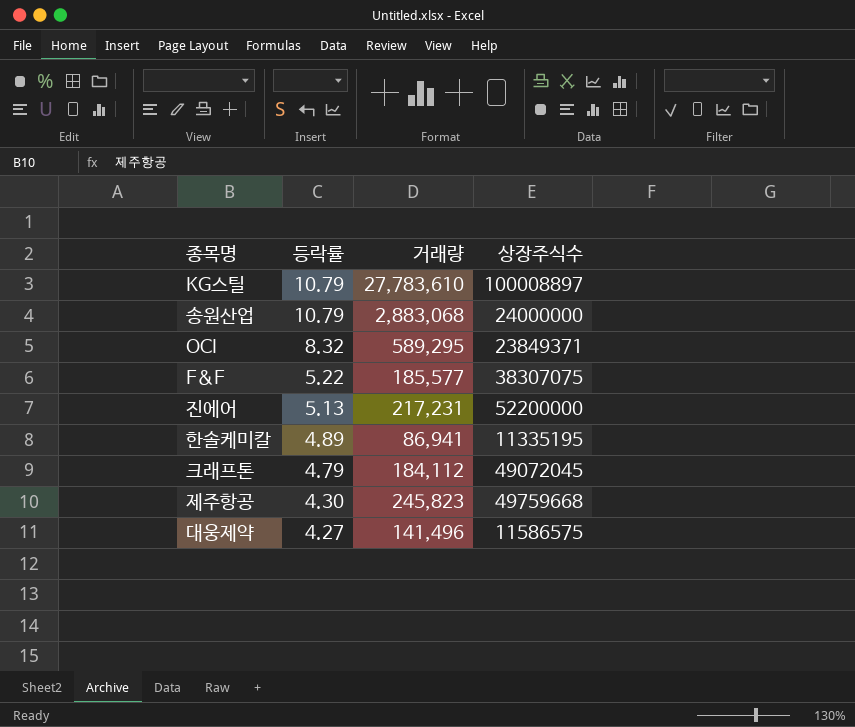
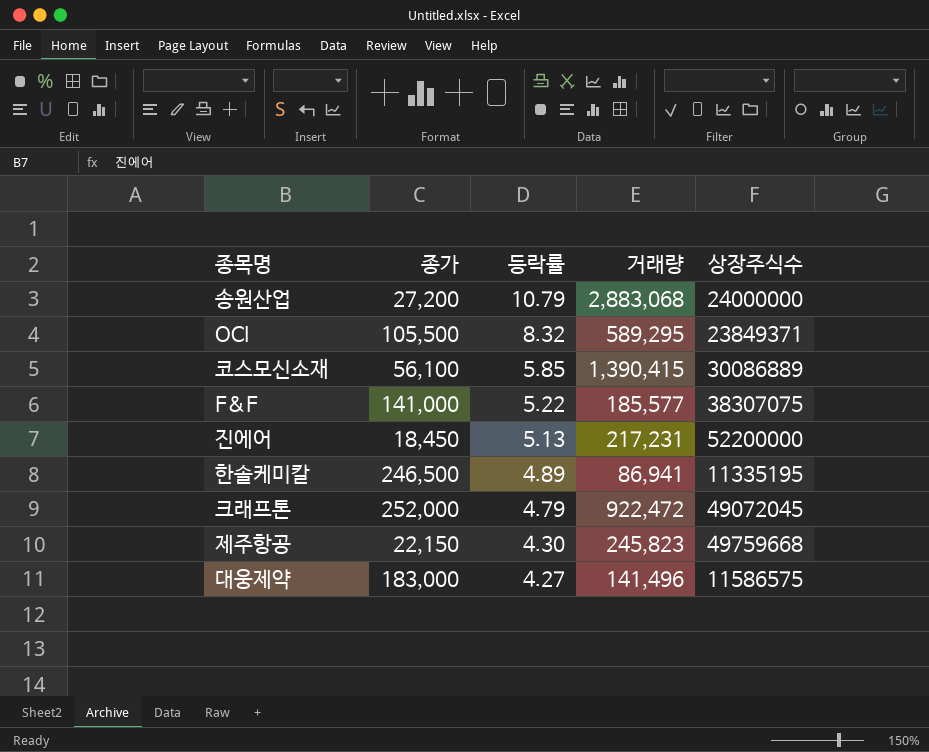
column 종가 | position: none -> 2
row KG스틸: 10.79 | 27,783,610 | 100008897 -> none
row 코스모신소재: none -> 56,100 | 5.85 | 1,390,415 | 30086889
크래프톤 | 거래량: 184,112 -> 922,472

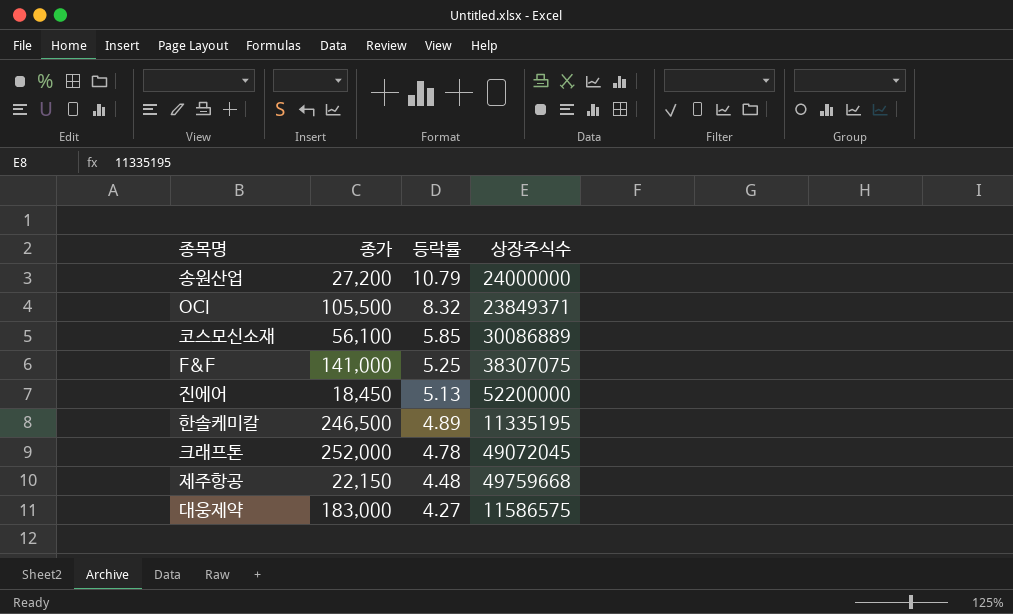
column 거래량 | position: 4 -> none
F&F | 등락률: 5.22 -> 5.25
크래프톤 | 등락률: 4.79 -> 4.78
제주항공 | 등락률: 4.30 -> 4.48

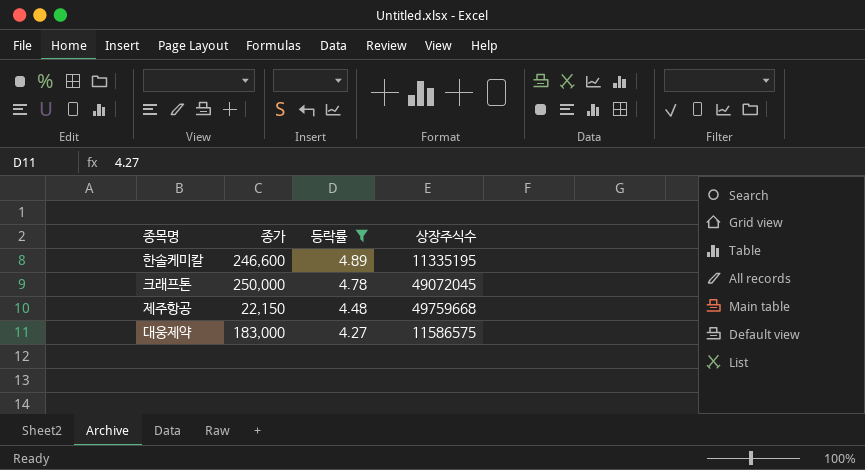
filter: none -> 등락률 <= 4.89
한솔케미칼 | 종가: 246,500 -> 246,600
크래프톤 | 종가: 252,000 -> 250,000

